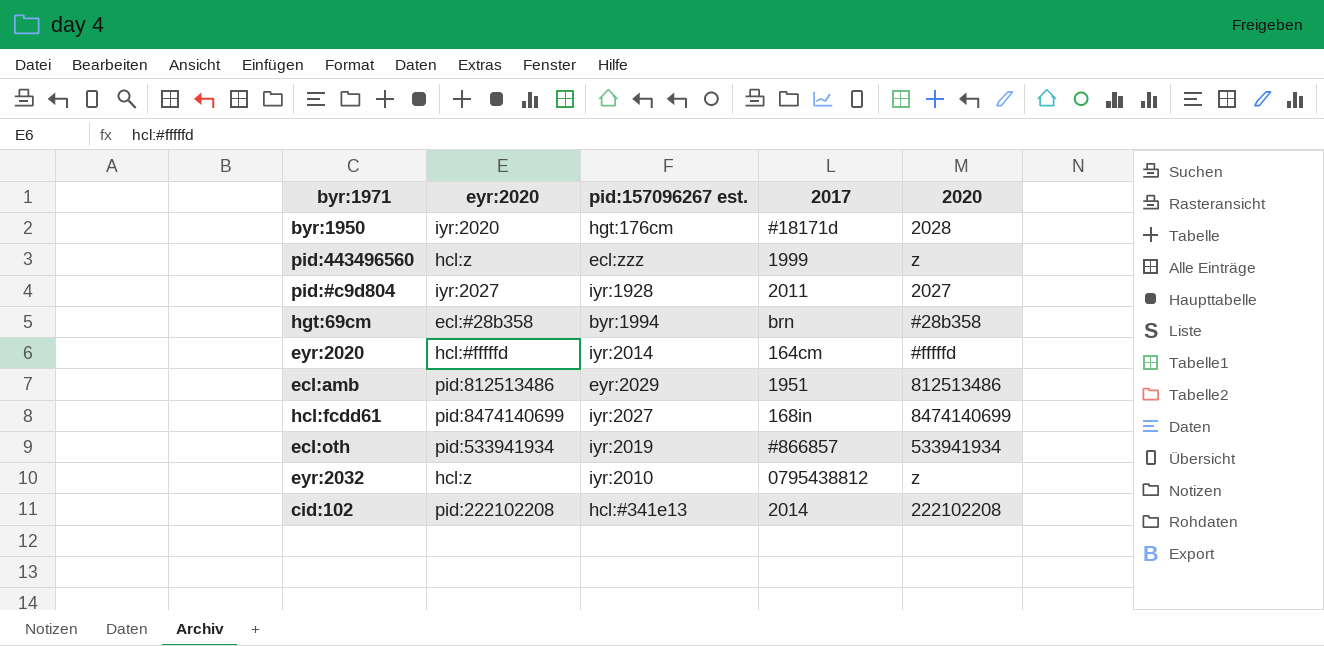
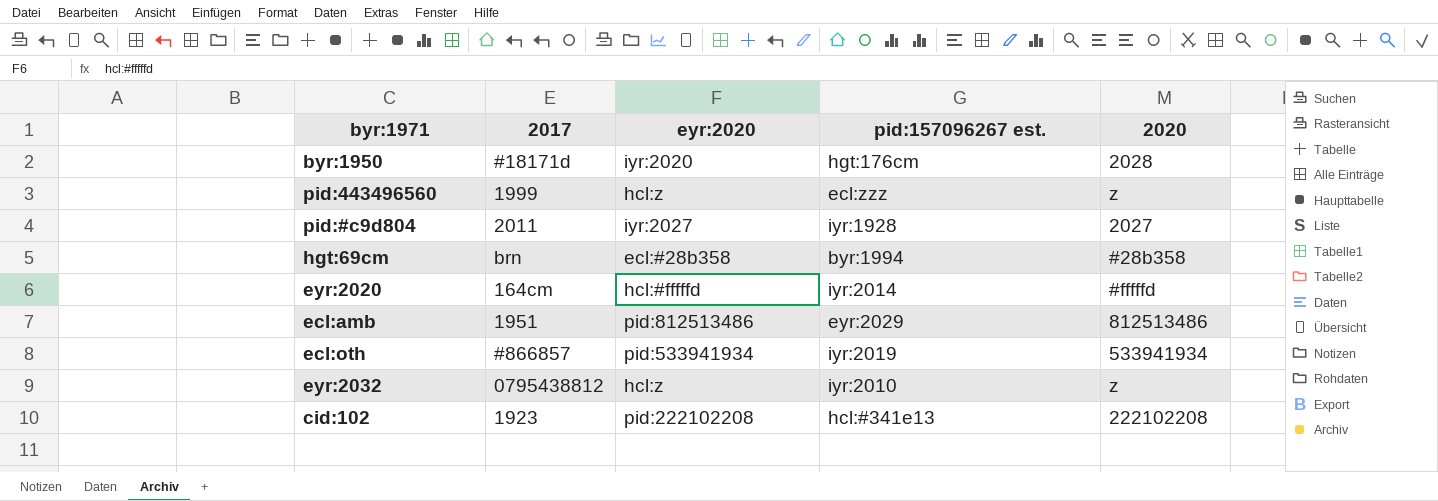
column 2017 | position: 4 -> 2
row hcl:fcdd61: pid:8474140699 | iyr:2027 | 168in | 8474140699 -> none
cid:102 | 2017: 2014 -> 1923

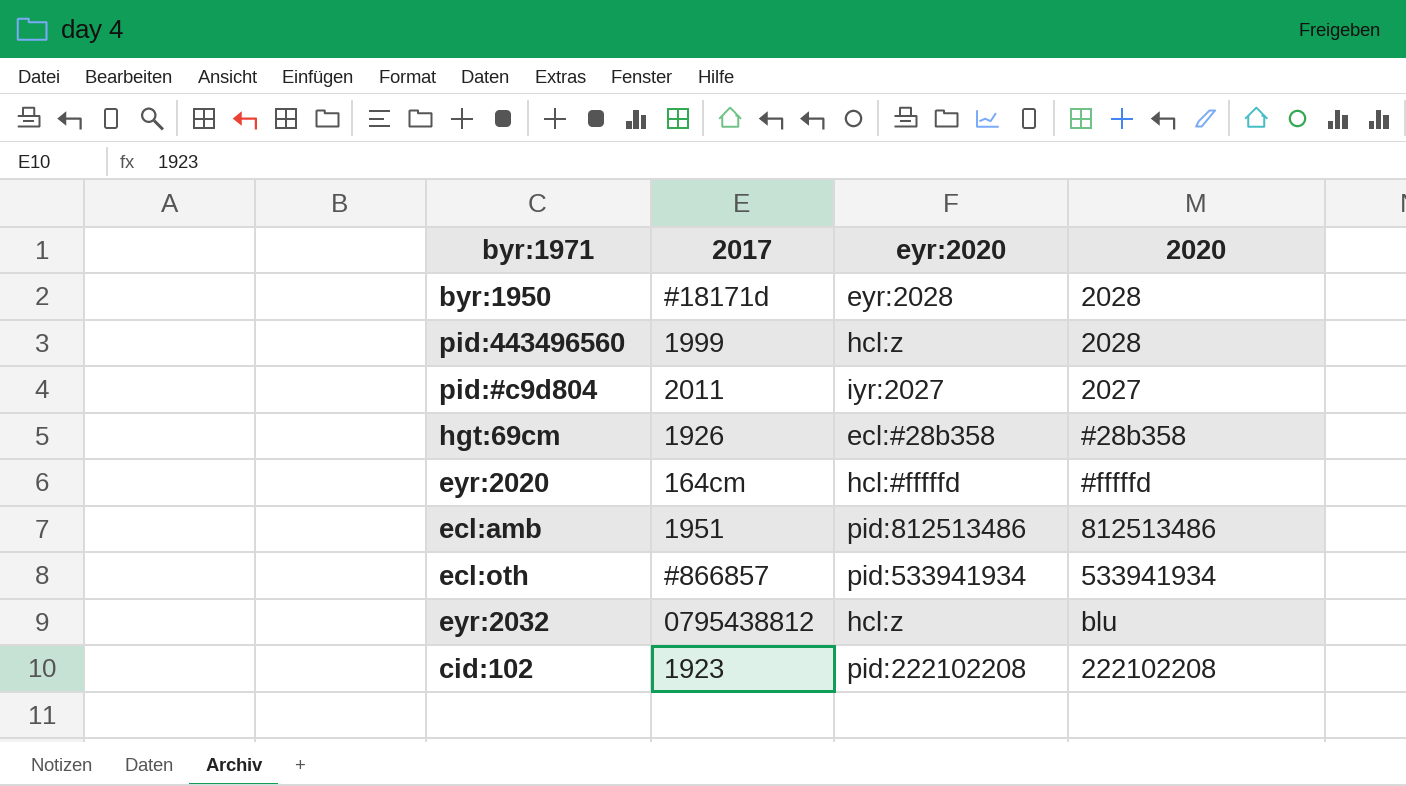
column pid:157096267 est. | position: 4 -> none
byr:1950 | eyr:2020: iyr:2020 -> eyr:2028
pid:443496560 | 2020: z -> 2028
hgt:69cm | 2017: brn -> 1926
eyr:2032 | 2020: z -> blu

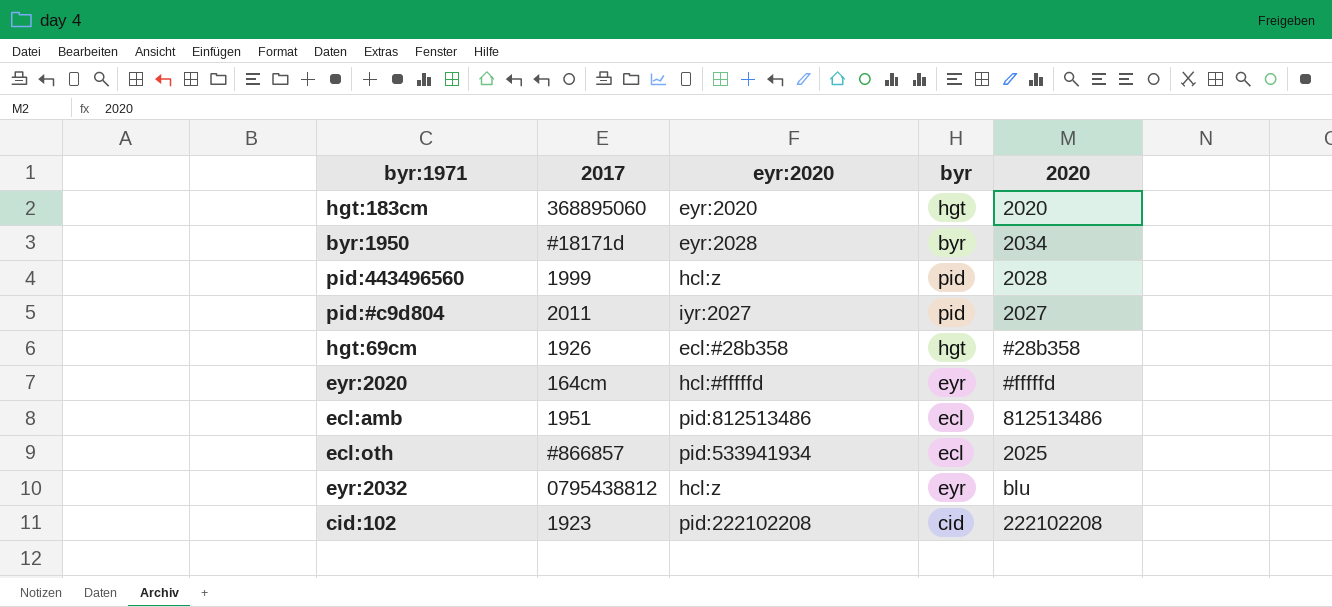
column byr | position: none -> 4
row hgt:183cm: none -> 368895060 | eyr:2020 | hgt | 2020
byr:1950 | 2020: 2028 -> 2034
ecl:oth | 2020: 533941934 -> 2025

